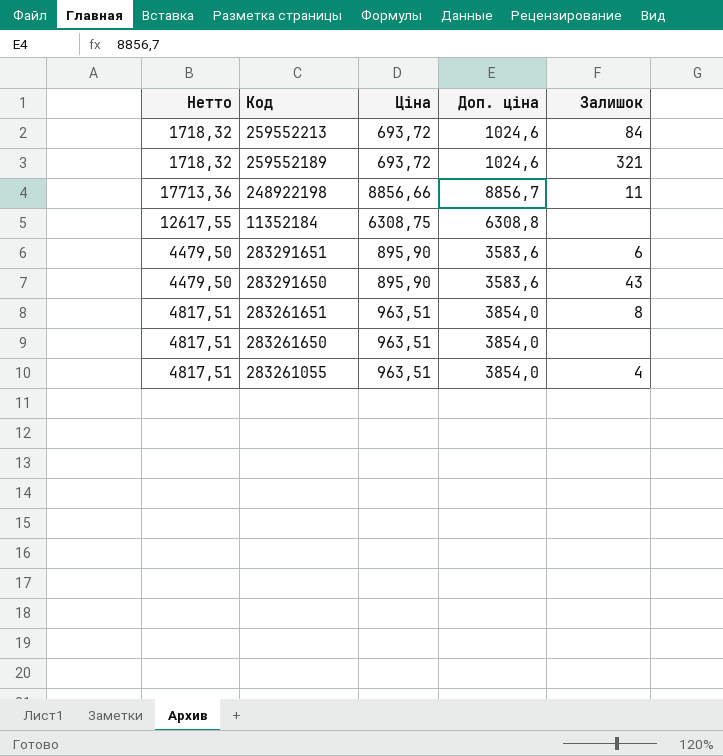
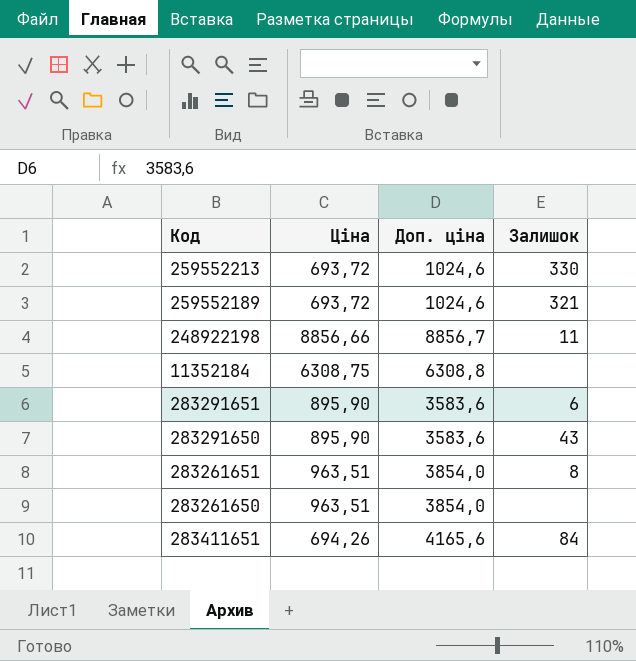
column Нетто | formula: [Ціна] + [Доп. ціна] -> none
row 283261055: 4817,51 | 963,51 | 3854,0 | 4 -> none
259552213 | Залишок: 84 -> 330
row 283411651: none -> 694,26 | 4165,6 | 84

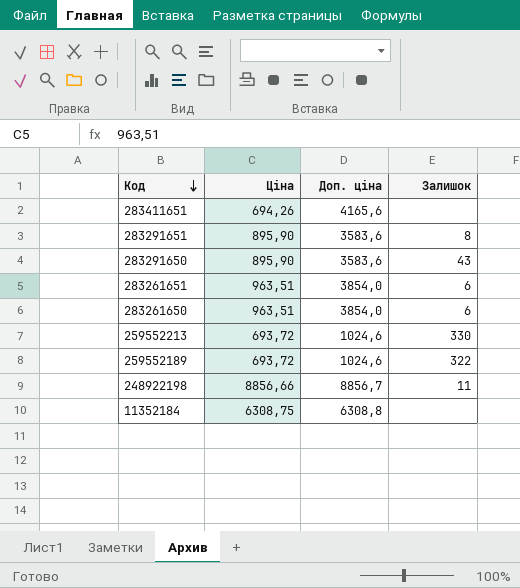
row order: none -> Код descending
283411651 | Залишок: 84 -> none
283291651 | Залишок: 6 -> 8
283261651 | Залишок: 8 -> 6
283261650 | Залишок: none -> 6
259552189 | Залишок: 321 -> 322

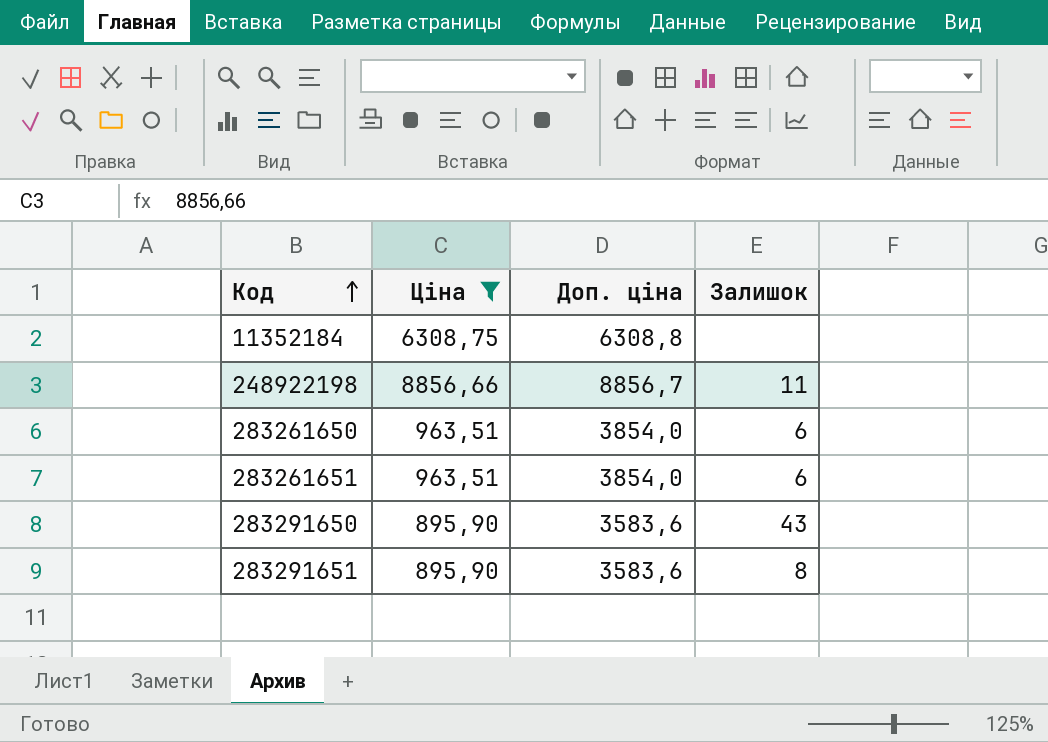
filter: none -> Ціна >= 895,90
row order: Код descending -> Код ascending

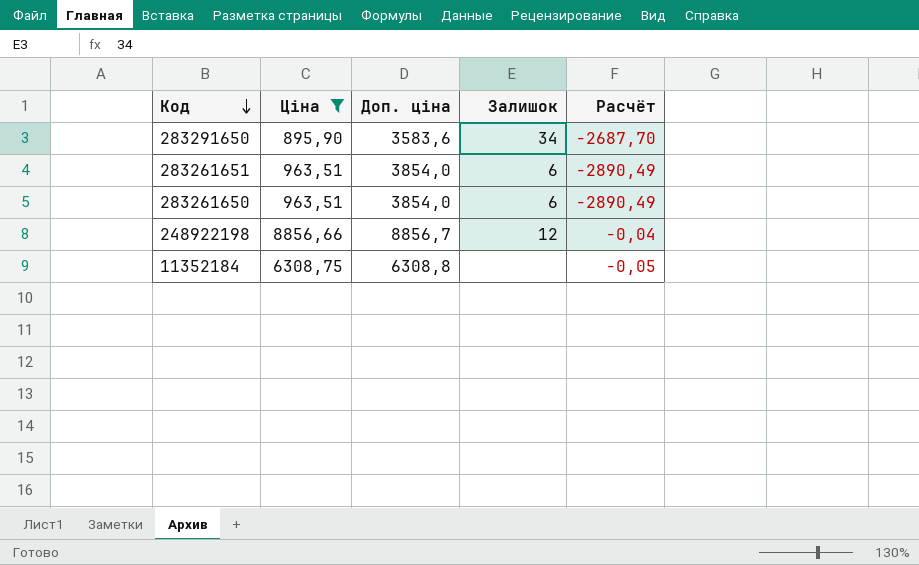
row order: Код ascending -> Код descending
column Расчёт | formula: none -> [Ціна] - [Доп. ціна]
row 283291651: 895,90 | 3583,6 | 8 -> none
283291650 | Залишок: 43 -> 34
248922198 | Залишок: 11 -> 12

